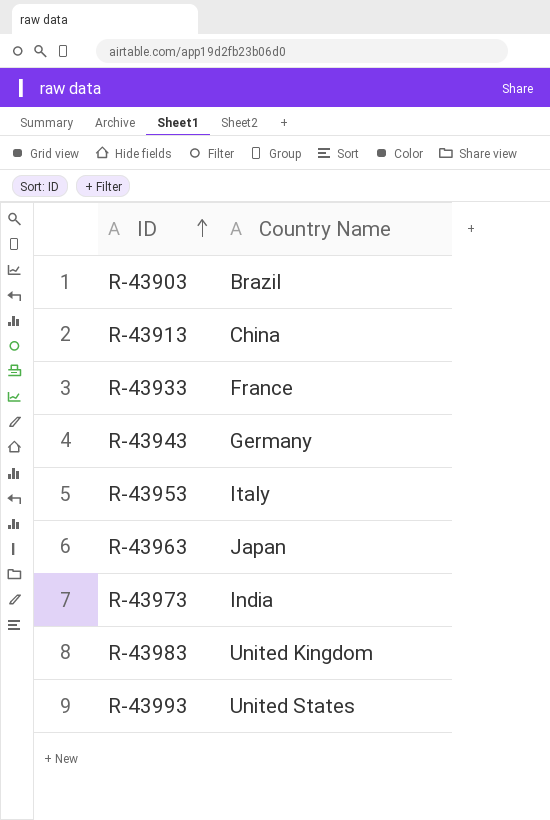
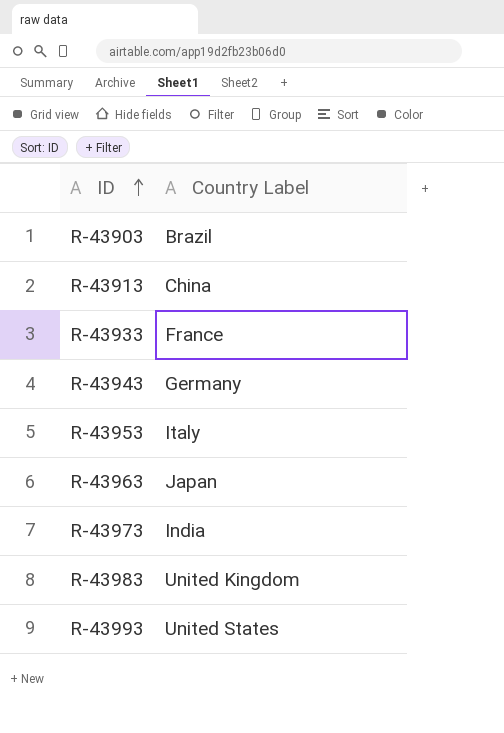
column name: Country Name -> Country Label

